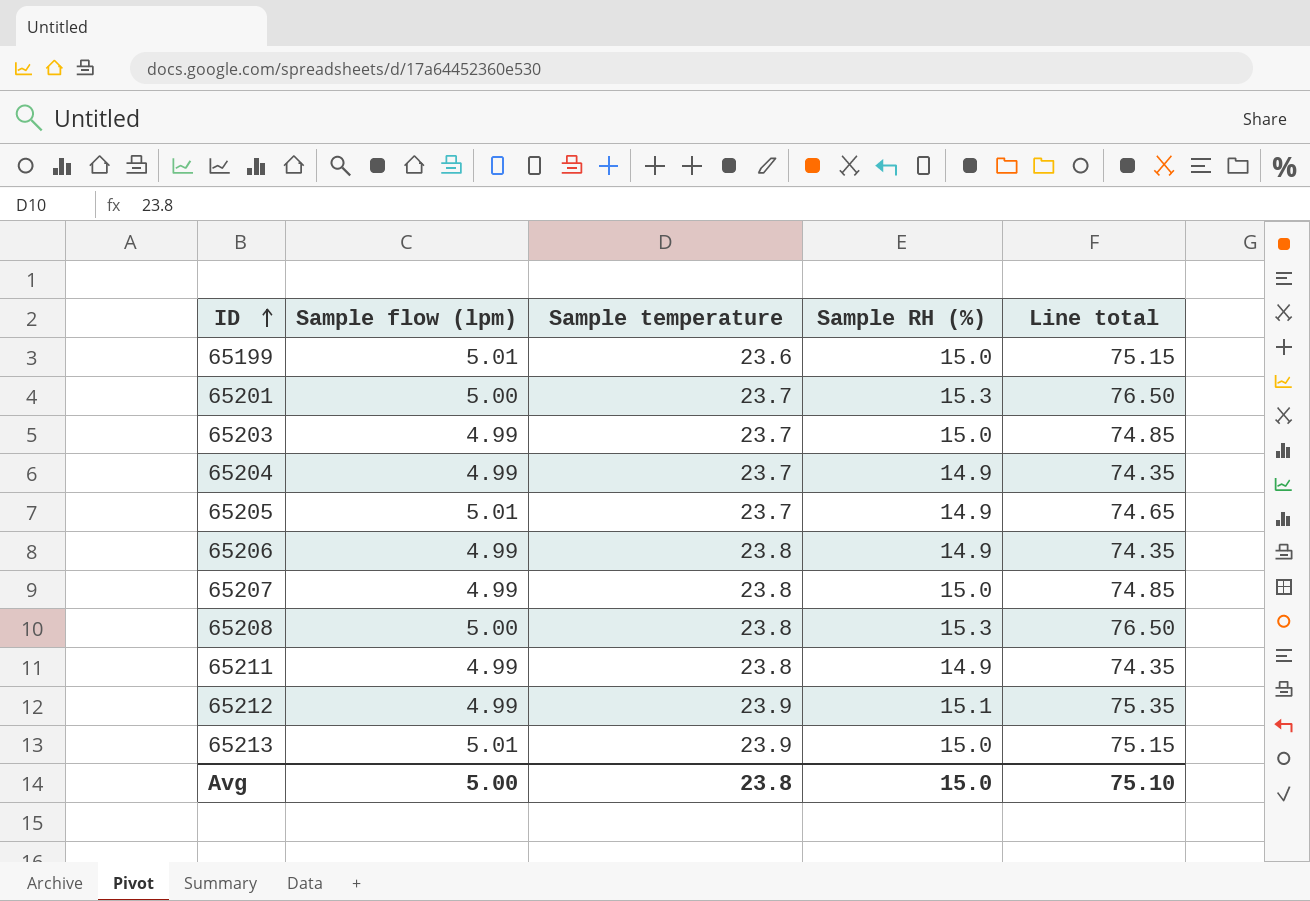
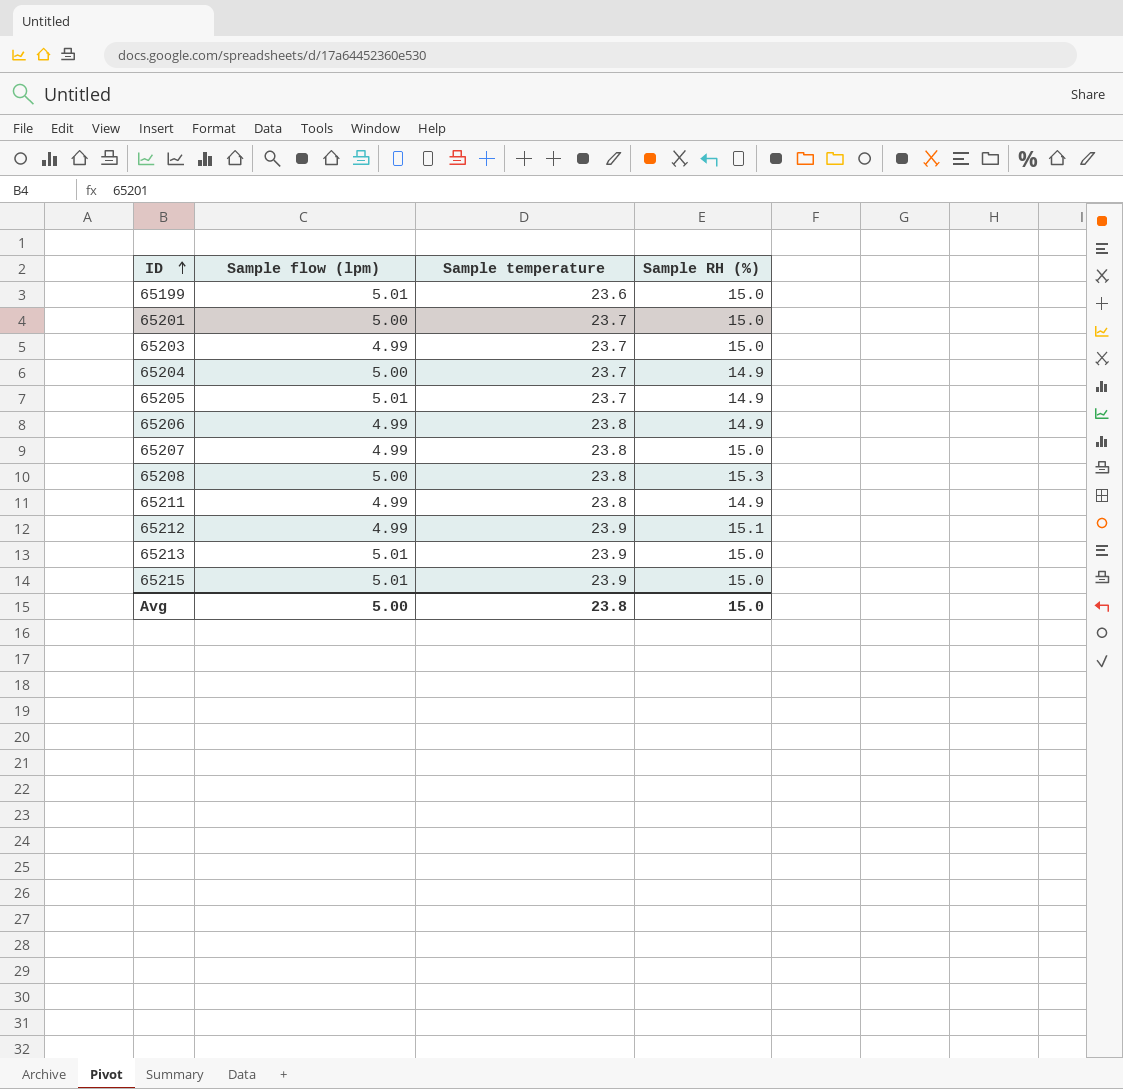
column Line total | formula: [Sample flow (lpm)] * [Sample RH (%)] -> none
65201 | Sample RH (%): 15.3 -> 15.0
65204 | Sample flow (lpm): 4.99 -> 5.00
row 65215: none -> 5.01 | 23.9 | 15.0

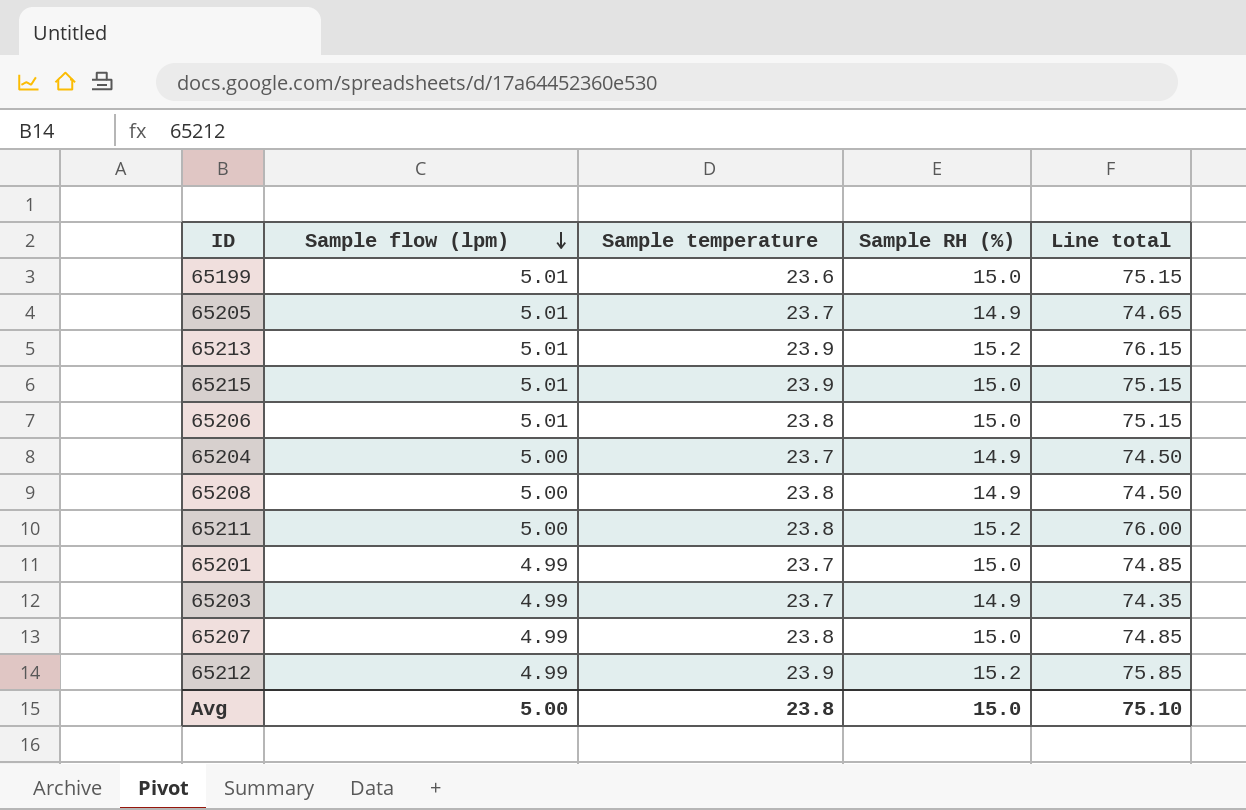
row order: ID ascending -> Sample flow (lpm) descending
column Line total | formula: none -> [Sample flow (lpm)] * [Sample RH (%)]
65213 | Sample RH (%): 15.0 -> 15.2
65206 | Sample flow (lpm): 4.99 -> 5.01
65206 | Sample RH (%): 14.9 -> 15.0
65208 | Sample RH (%): 15.3 -> 14.9
65211 | Sample flow (lpm): 4.99 -> 5.00
65211 | Sample RH (%): 14.9 -> 15.2
65201 | Sample flow (lpm): 5.00 -> 4.99
65203 | Sample RH (%): 15.0 -> 14.9
65212 | Sample RH (%): 15.1 -> 15.2

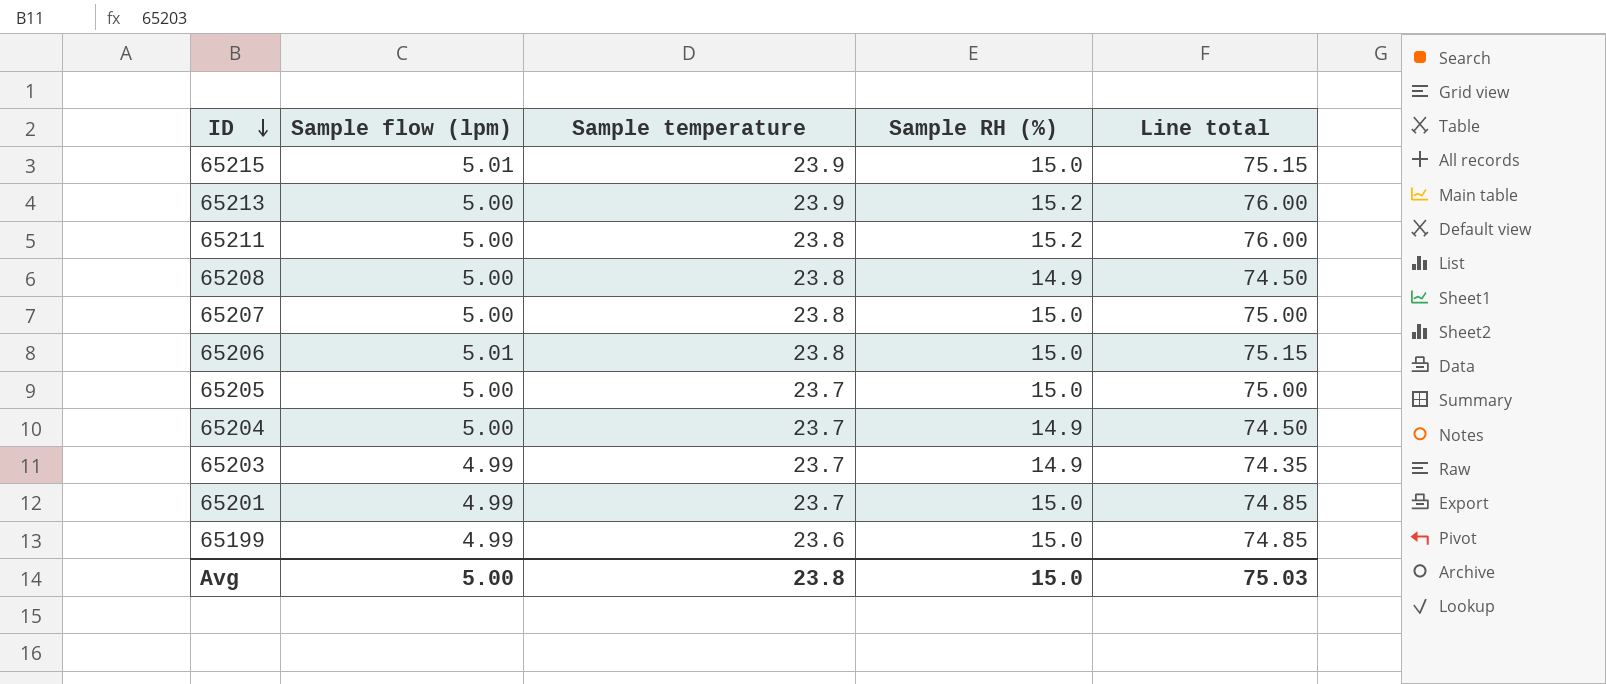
row order: Sample flow (lpm) descending -> ID descending
row 65212: 4.99 | 23.9 | 15.2 | 75.85 -> none
65213 | Sample flow (lpm): 5.01 -> 5.00
65213 | Line total: 76.15 -> 76.00
65207 | Sample flow (lpm): 4.99 -> 5.00
65207 | Line total: 74.85 -> 75.00
65205 | Sample flow (lpm): 5.01 -> 5.00
65205 | Sample RH (%): 14.9 -> 15.0
65205 | Line total: 74.65 -> 75.00
65199 | Sample flow (lpm): 5.01 -> 4.99
65199 | Line total: 75.15 -> 74.85
Avg | Line total: 75.10 -> 75.03

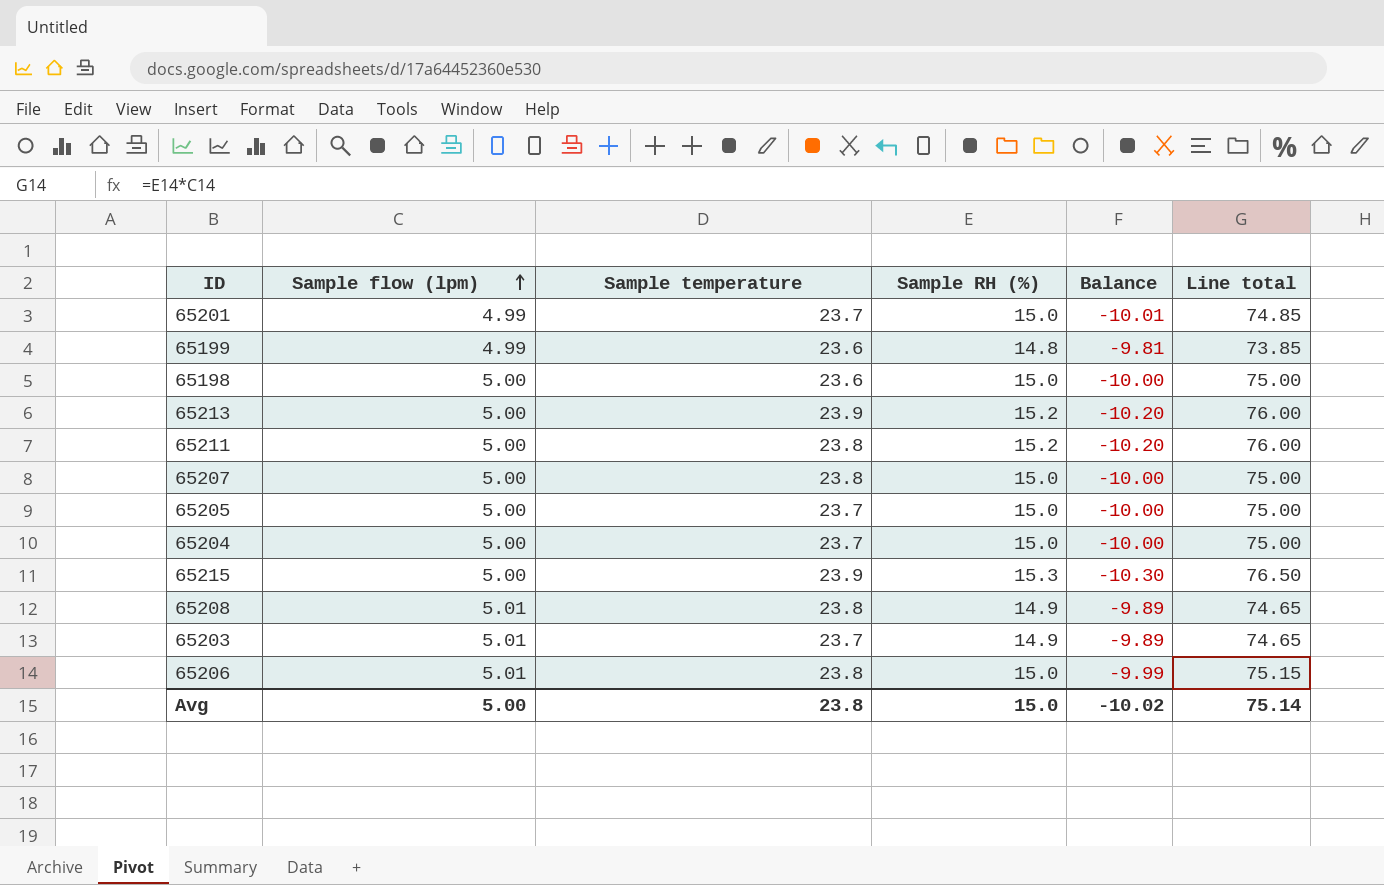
row order: ID descending -> Sample flow (lpm) ascending
column Balance | formula: none -> [Sample flow (lpm)] - [Sample RH (%)]
65199 | Sample RH (%): 15.0 -> 14.8
65199 | Line total: 74.85 -> 73.85
row 65198: none -> 5.00 | 23.6 | 15.0 | -10.00 | 75.00
65204 | Sample RH (%): 14.9 -> 15.0
65204 | Line total: 74.50 -> 75.00
65215 | Sample flow (lpm): 5.01 -> 5.00
65215 | Sample RH (%): 15.0 -> 15.3
65215 | Line total: 75.15 -> 76.50
65208 | Sample flow (lpm): 5.00 -> 5.01
65208 | Line total: 74.50 -> 74.65
65203 | Sample flow (lpm): 4.99 -> 5.01
65203 | Line total: 74.35 -> 74.65
Avg | Line total: 75.03 -> 75.14

